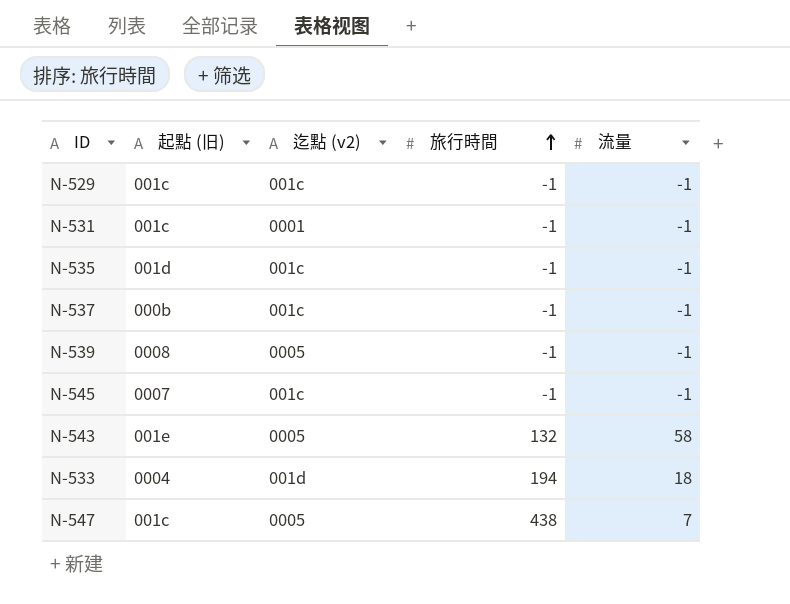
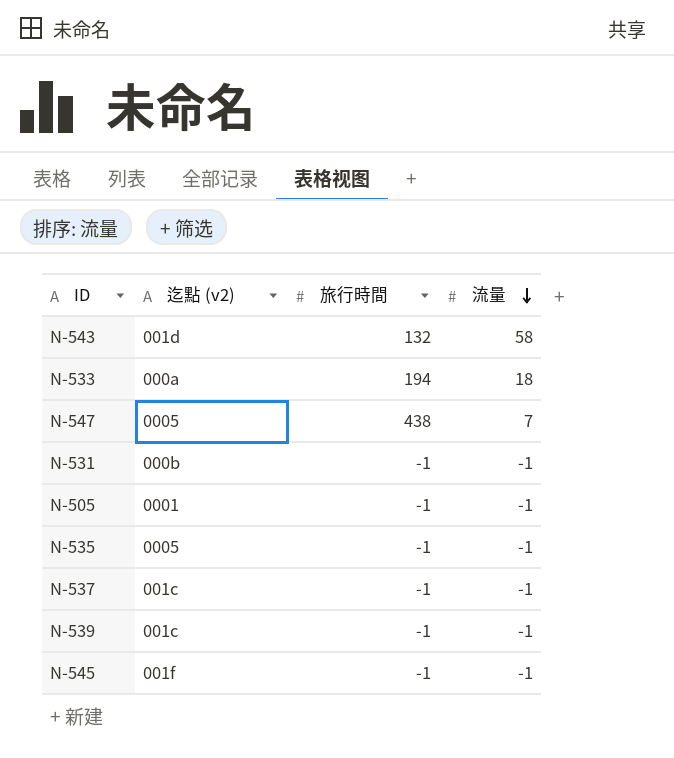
row order: 旅行時間 ascending -> 流量 descending
column 起點 (旧) | position: 2 -> none
row N-529: 001c | 001c | -1 | -1 -> none
N-543 | 迄點 (v2): 0005 -> 001d
N-533 | 迄點 (v2): 001d -> 000a
N-531 | 迄點 (v2): 0001 -> 000b
row N-505: none -> 0001 | -1 | -1
N-535 | 迄點 (v2): 001c -> 0005
N-539 | 迄點 (v2): 0005 -> 001c
N-545 | 迄點 (v2): 001c -> 001f

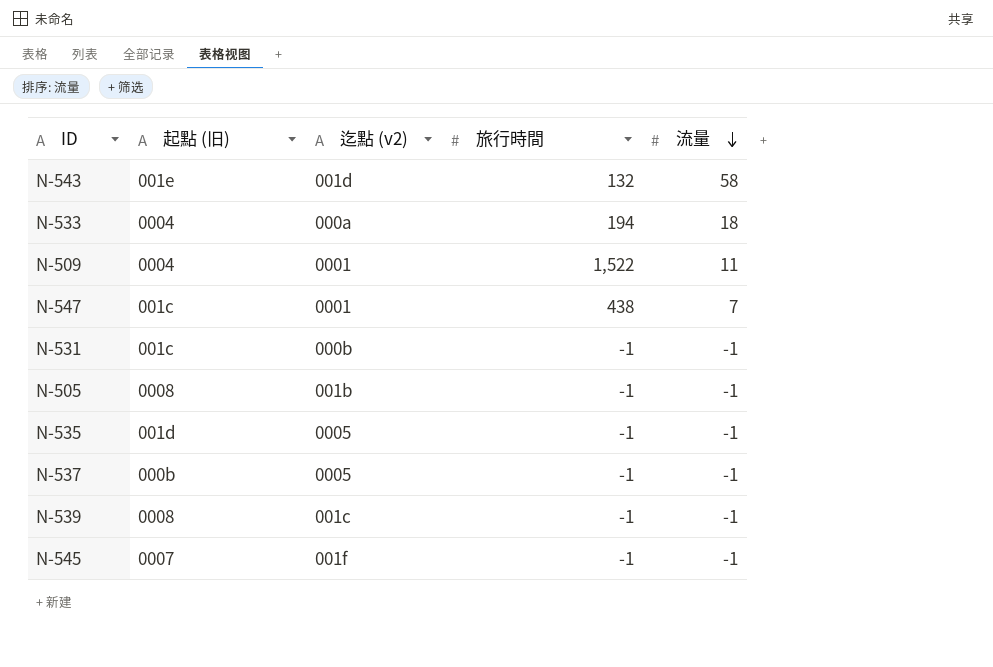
column 起點 (旧) | position: none -> 2
row N-509: none -> 0004 | 0001 | 1,522 | 11
N-547 | 迄點 (v2): 0005 -> 0001
N-505 | 迄點 (v2): 0001 -> 001b
N-537 | 迄點 (v2): 001c -> 0005

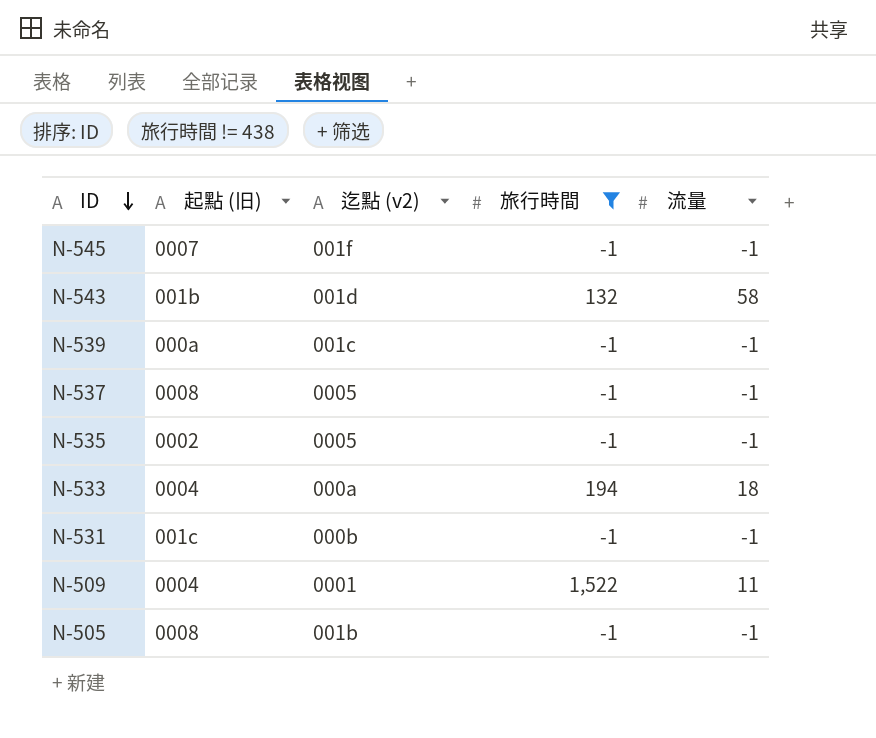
filter: none -> 旅行時間 != 438
row order: 流量 descending -> ID descending
N-543 | 起點 (旧): 001e -> 001b
N-539 | 起點 (旧): 0008 -> 000a
N-537 | 起點 (旧): 000b -> 0008
N-535 | 起點 (旧): 001d -> 0002

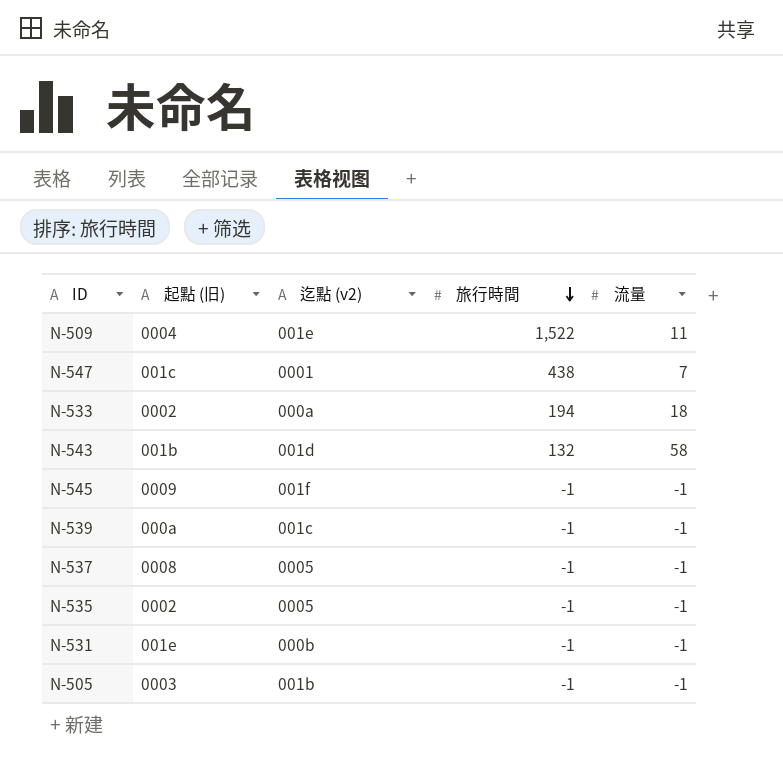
filter: 旅行時間 != 438 -> none
row order: ID descending -> 旅行時間 descending
N-509 | 迄點 (v2): 0001 -> 001e
N-533 | 起點 (旧): 0004 -> 0002
N-545 | 起點 (旧): 0007 -> 0009
N-531 | 起點 (旧): 001c -> 001e
N-505 | 起點 (旧): 0008 -> 0003

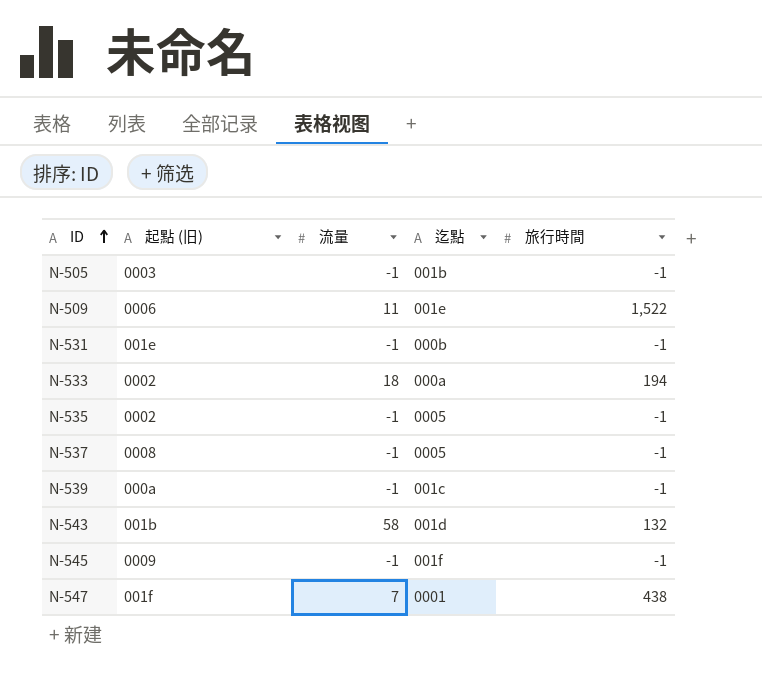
row order: 旅行時間 descending -> ID ascending
column 流量 | position: 5 -> 3
column name: 迄點 (v2) -> 迄點
N-509 | 起點 (旧): 0004 -> 0006
N-547 | 起點 (旧): 001c -> 001f

